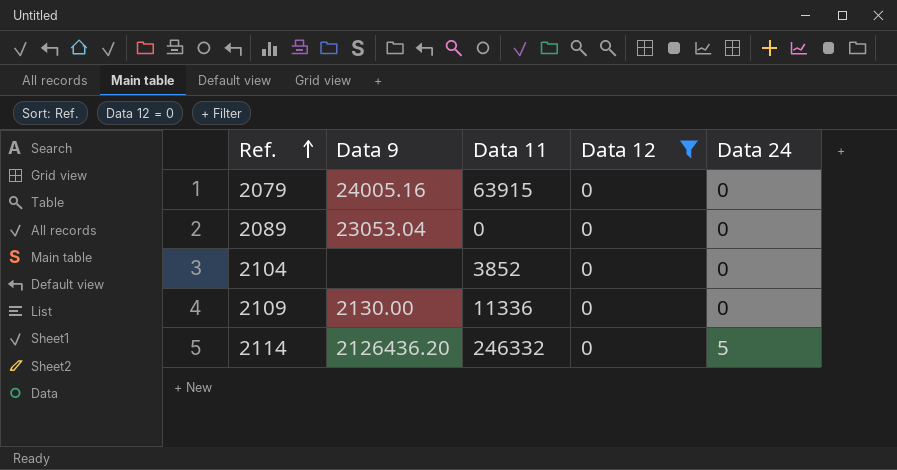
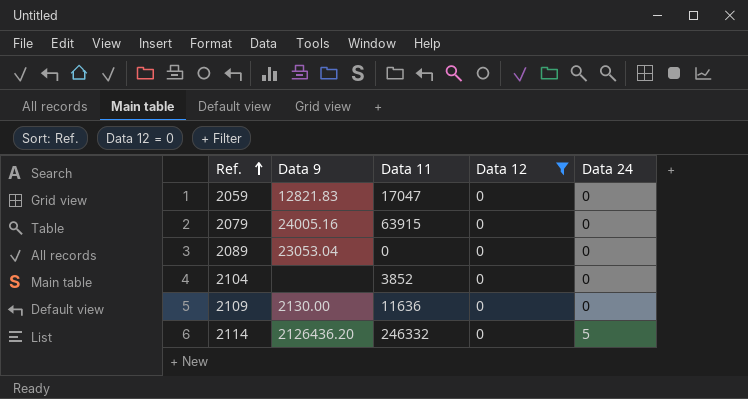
row 2059: none -> 12821.83 | 17047 | 0 | 0
2109 | Data 11: 11336 -> 11636

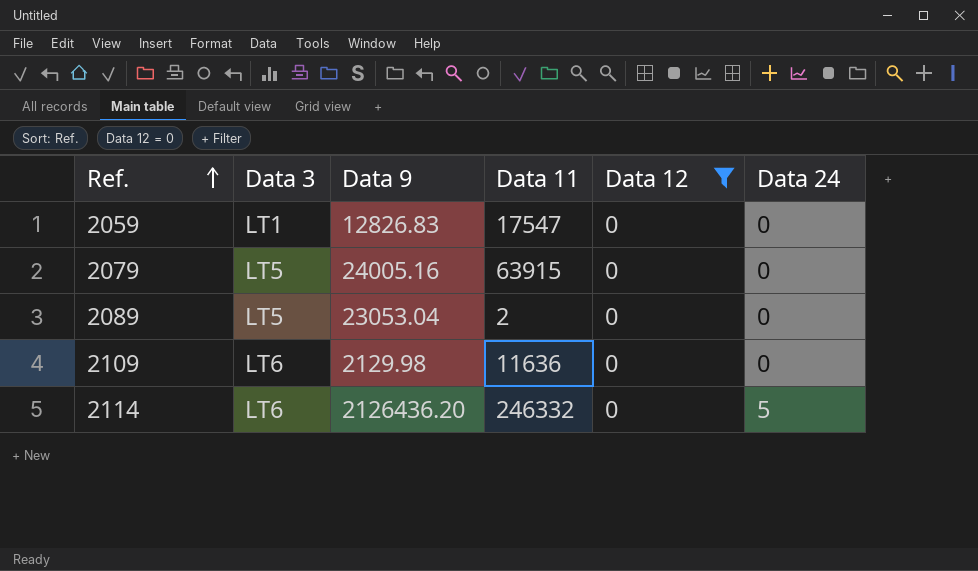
column Data 3 | position: none -> 2
row 2104: none | 3852 | 0 | 0 -> none
2059 | Data 9: 12821.83 -> 12826.83
2059 | Data 11: 17047 -> 17547
2089 | Data 11: 0 -> 2
2109 | Data 9: 2130.00 -> 2129.98

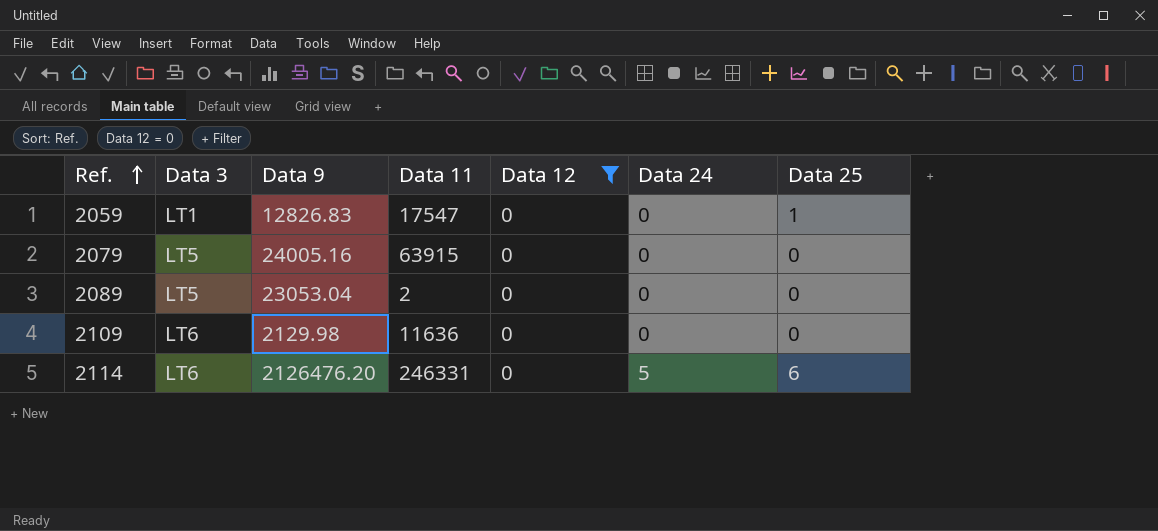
column Data 25 | position: none -> 7
2114 | Data 9: 2126436.20 -> 2126476.20
2114 | Data 11: 246332 -> 246331

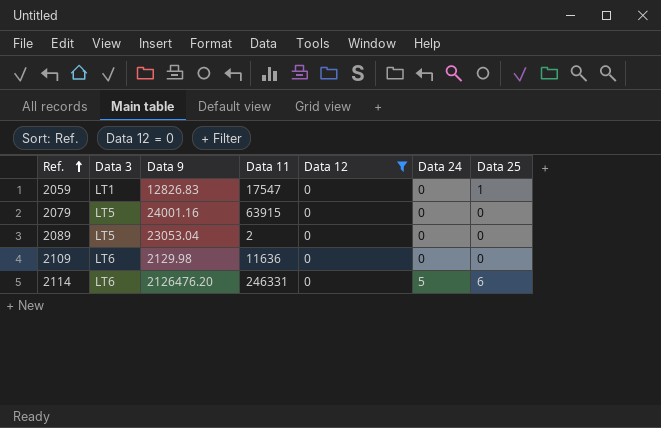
2079 | Data 9: 24005.16 -> 24001.16

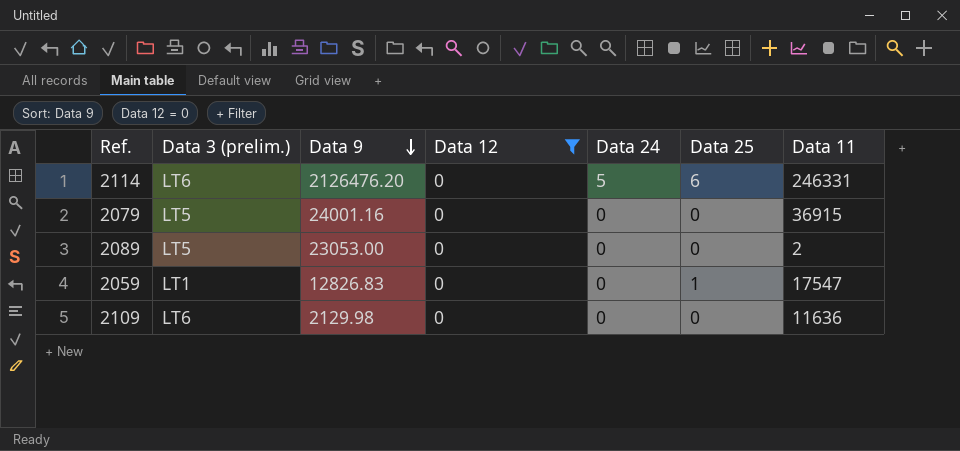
row order: Ref. ascending -> Data 9 descending
column name: Data 3 -> Data 3 (prelim.)
column Data 11 | position: 4 -> 7
2079 | Data 11: 63915 -> 36915
2089 | Data 9: 23053.04 -> 23053.00

